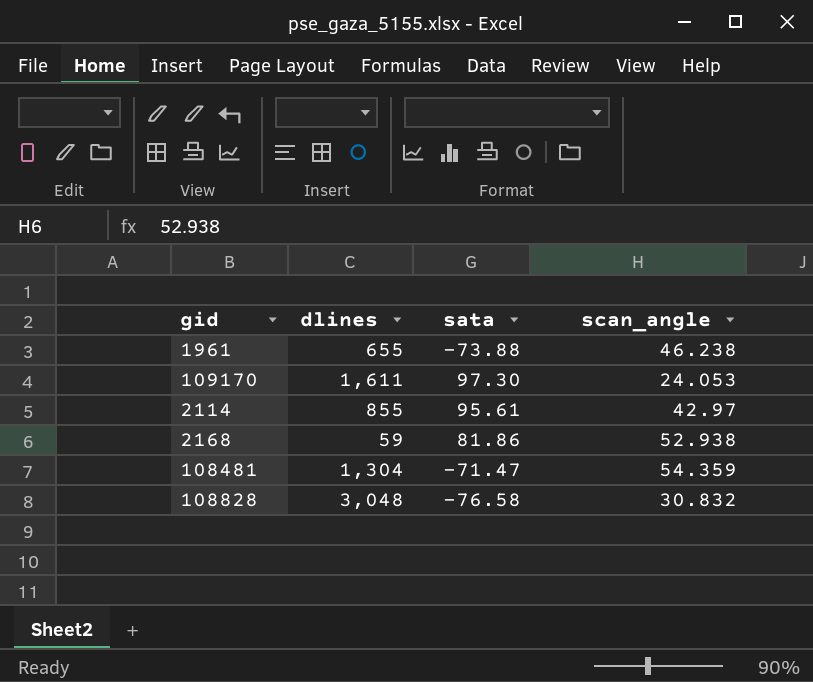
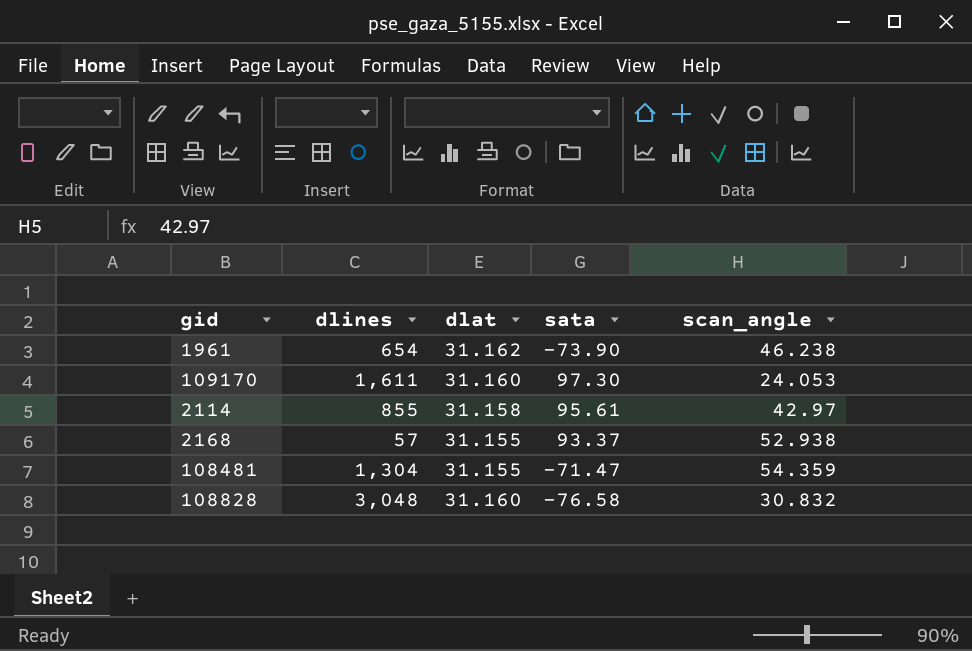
column dlat | position: none -> 3
1961 | dlines: 655 -> 654
1961 | sata: -73.88 -> -73.90
2168 | dlines: 59 -> 57
2168 | sata: 81.86 -> 93.37

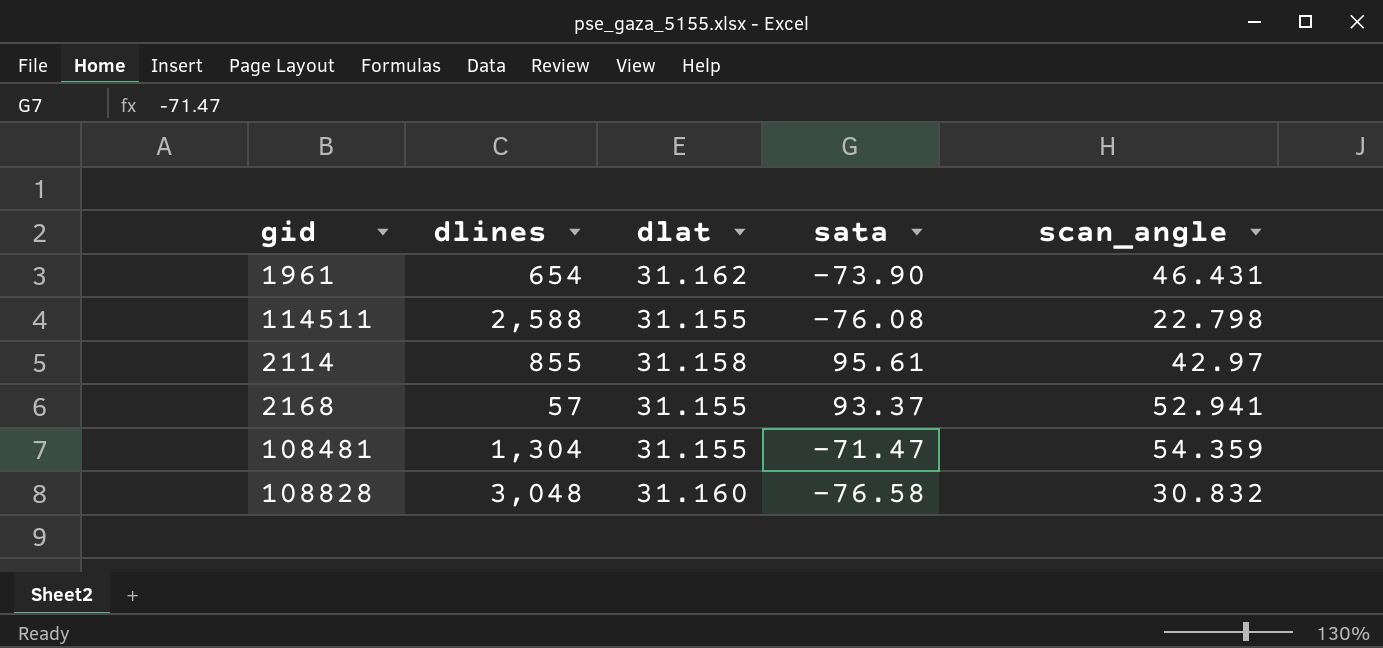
row 109170: 1,611 | 31.160 | 97.30 | 24.053 -> none
1961 | scan_angle: 46.238 -> 46.431
row 114511: none -> 2,588 | 31.155 | -76.08 | 22.798
2168 | scan_angle: 52.938 -> 52.941

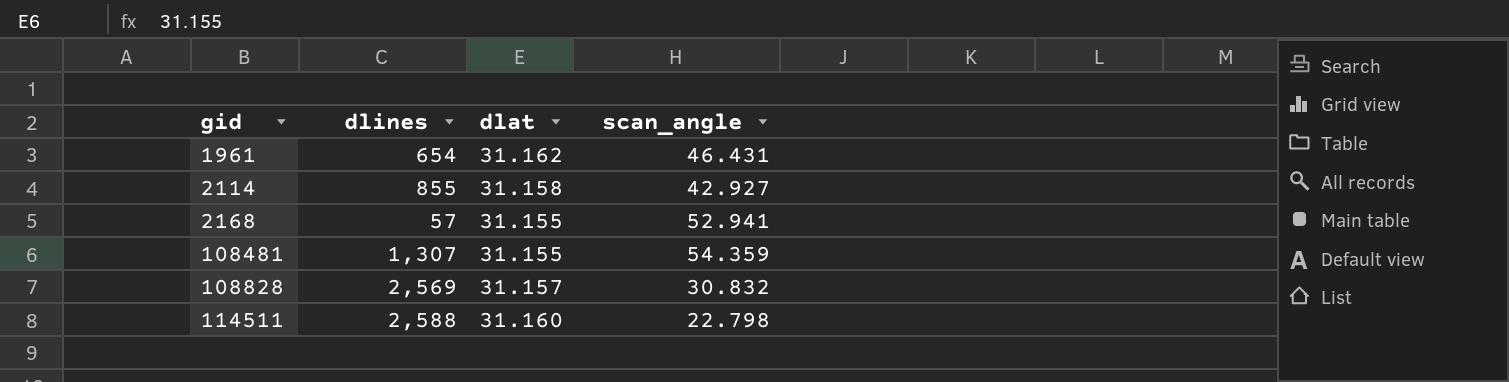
row order: none -> gid ascending
column sata | position: 4 -> none
2114 | scan_angle: 42.97 -> 42.927
108481 | dlines: 1,304 -> 1,307
108828 | dlines: 3,048 -> 2,569
108828 | dlat: 31.160 -> 31.157
114511 | dlat: 31.155 -> 31.160

